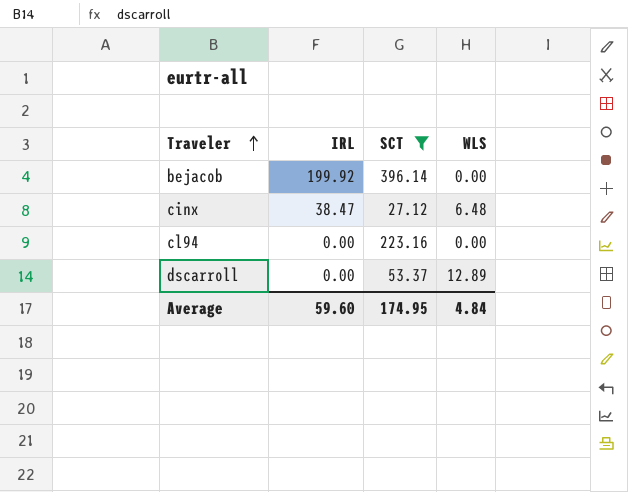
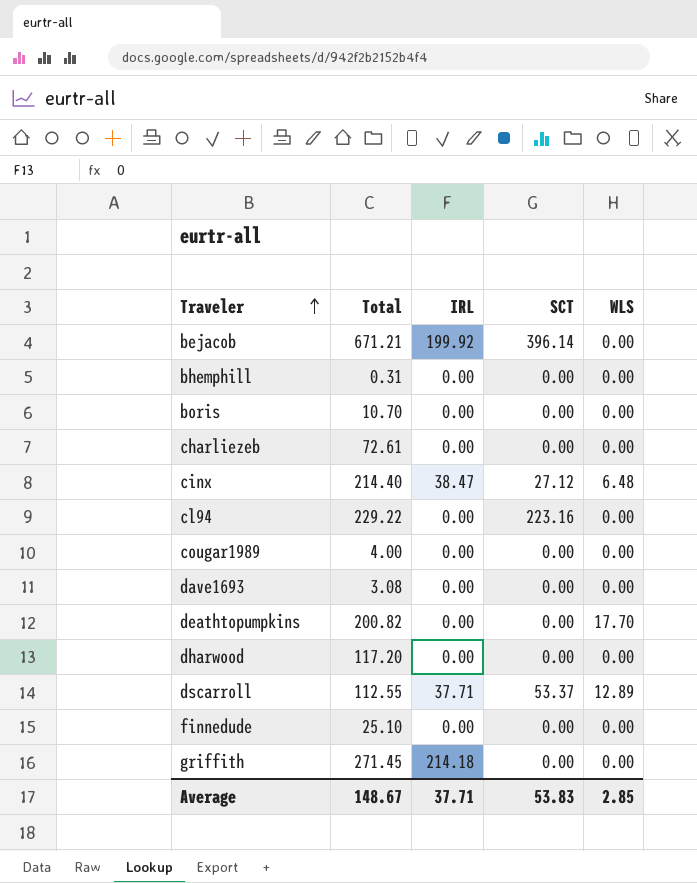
filter: SCT != 0.00 -> none
column Total | position: none -> 2
dscarroll | IRL: 0.00 -> 37.71
Average | IRL: 59.60 -> 37.71
Average | SCT: 174.95 -> 53.83
Average | WLS: 4.84 -> 2.85

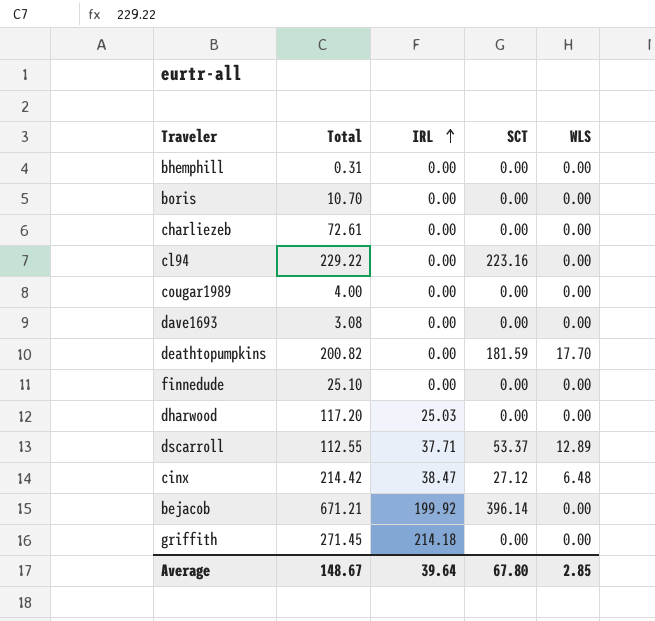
row order: Traveler ascending -> IRL ascending
deathtopumpkins | SCT: 0.00 -> 181.59
dharwood | IRL: 0.00 -> 25.03
cinx | Total: 214.40 -> 214.42
Average | IRL: 37.71 -> 39.64
Average | SCT: 53.83 -> 67.80

